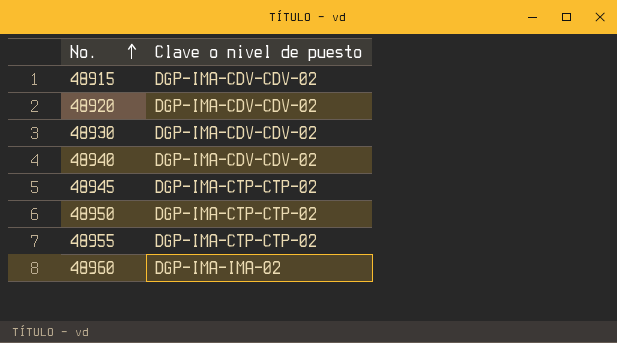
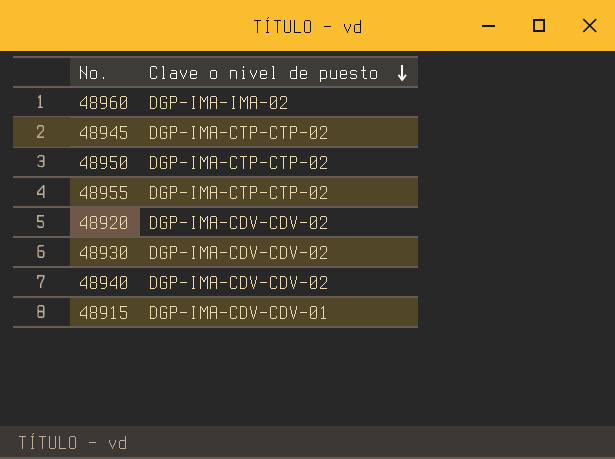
row order: No. ascending -> Clave o nivel de puesto descending
48915 | Clave o nivel de puesto: DGP-IMA-CDV-CDV-02 -> DGP-IMA-CDV-CDV-01

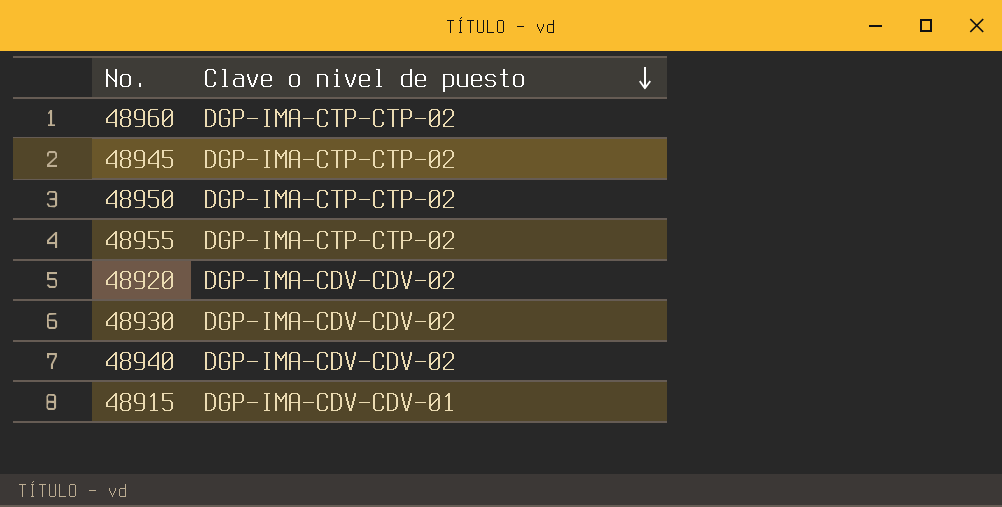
48960 | Clave o nivel de puesto: DGP-IMA-IMA-02 -> DGP-IMA-CTP-CTP-02

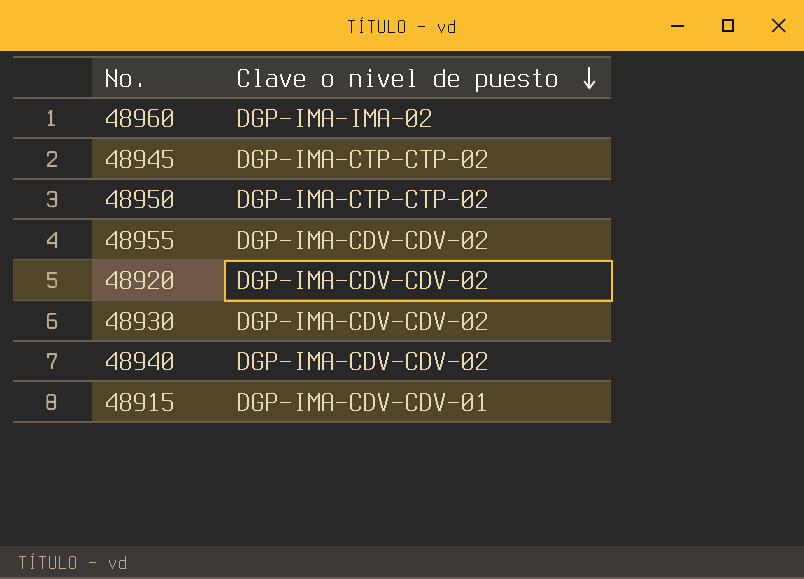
48960 | Clave o nivel de puesto: DGP-IMA-CTP-CTP-02 -> DGP-IMA-IMA-02
48955 | Clave o nivel de puesto: DGP-IMA-CTP-CTP-02 -> DGP-IMA-CDV-CDV-02

